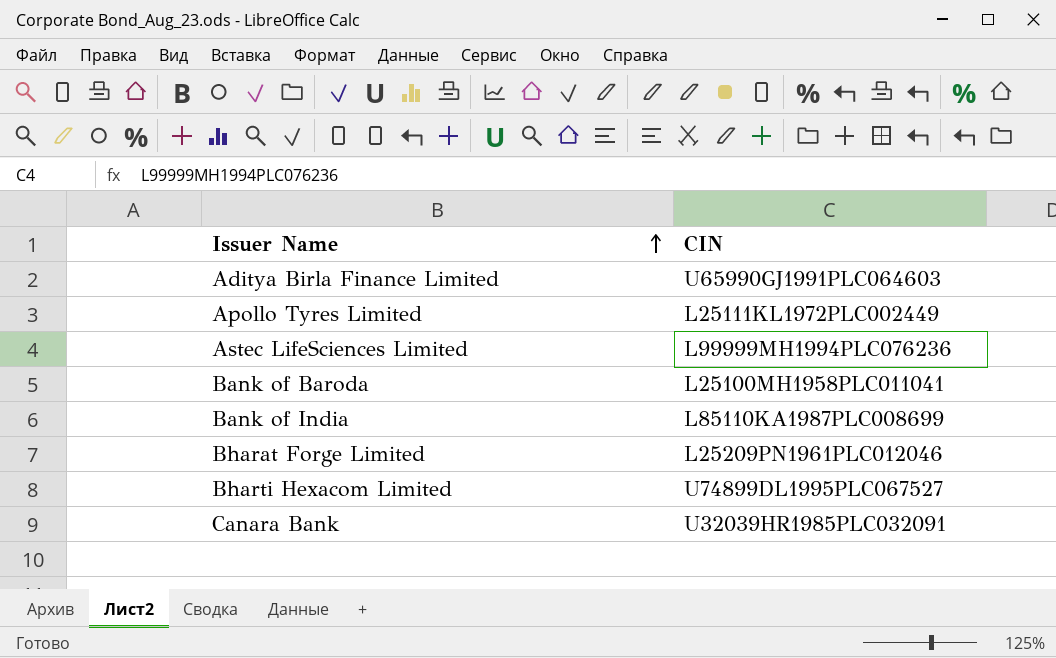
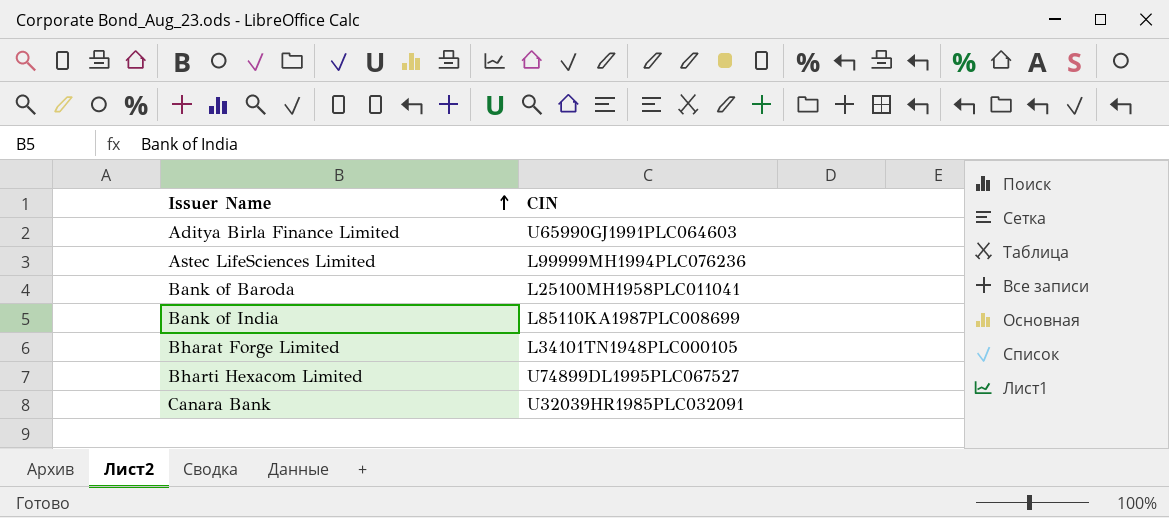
row Apollo Tyres Limited: L25111KL1972PLC002449 -> none
Bharat Forge Limited | CIN: L25209PN1961PLC012046 -> L34101TN1948PLC000105

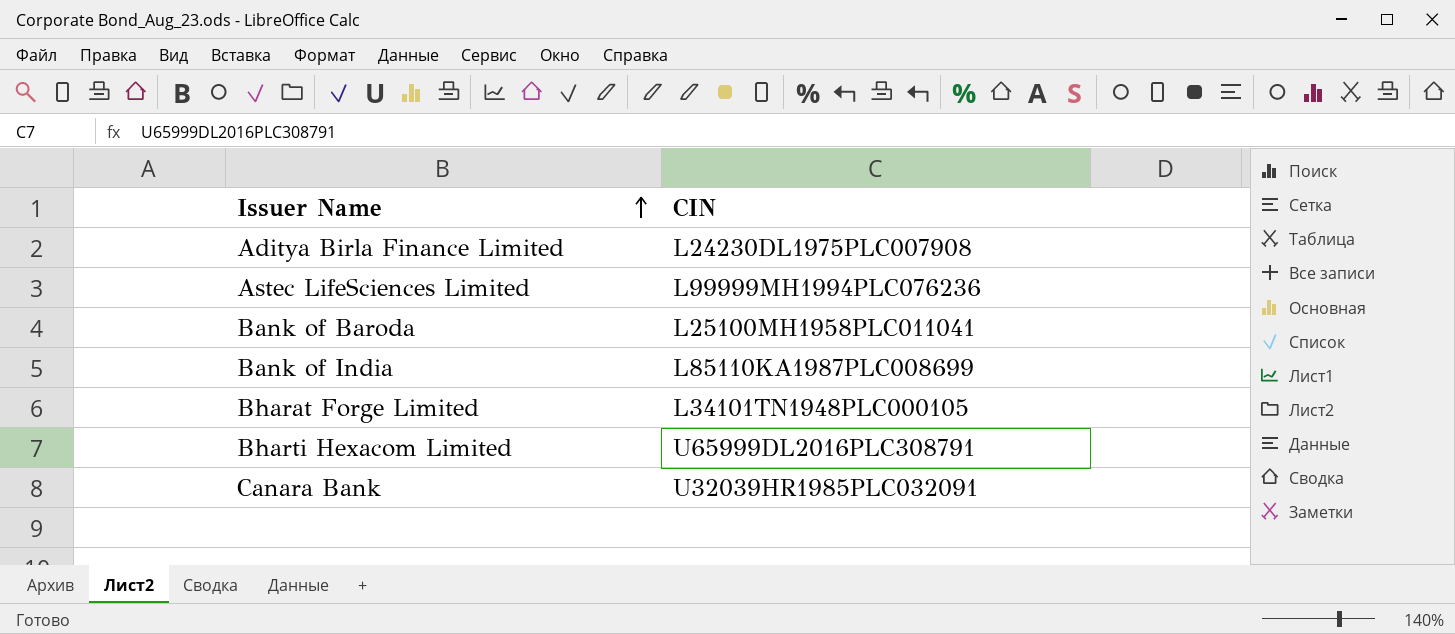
Aditya Birla Finance Limited | CIN: U65990GJ1991PLC064603 -> L24230DL1975PLC007908
Bharti Hexacom Limited | CIN: U74899DL1995PLC067527 -> U65999DL2016PLC308791

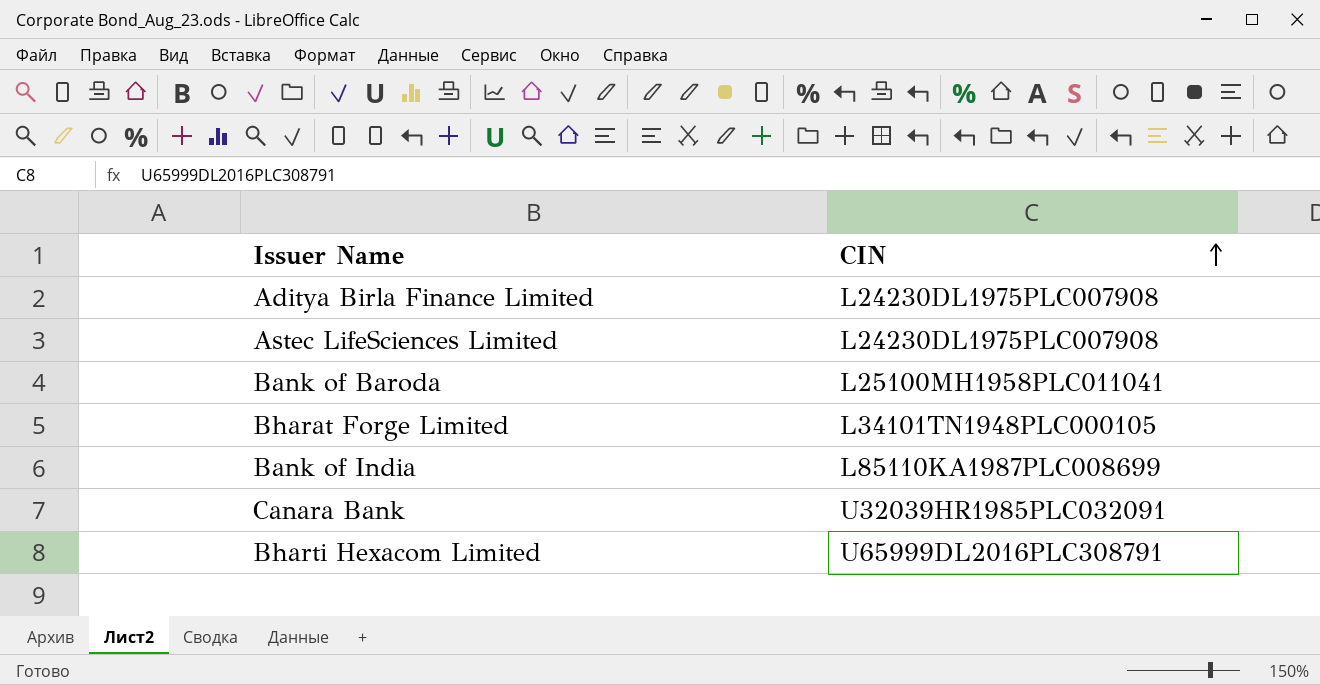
row order: Issuer Name ascending -> CIN ascending
Astec LifeSciences Limited | CIN: L99999MH1994PLC076236 -> L24230DL1975PLC007908

